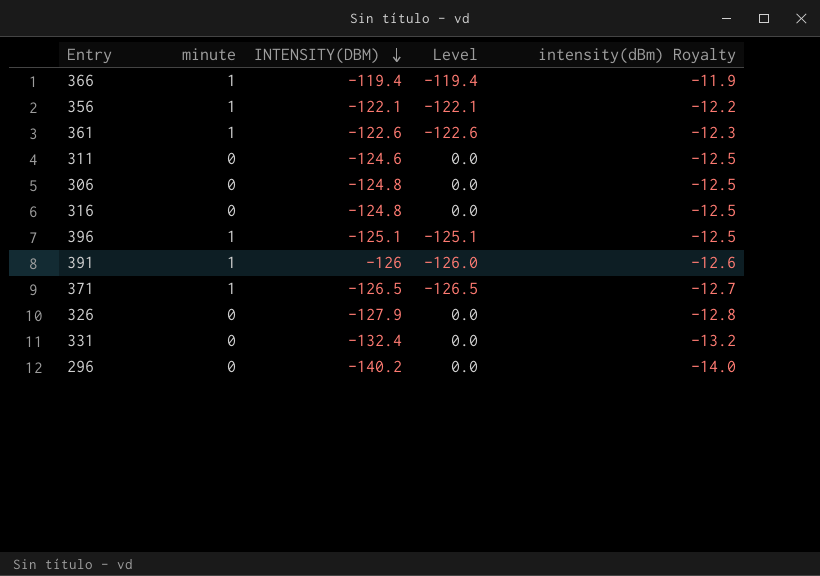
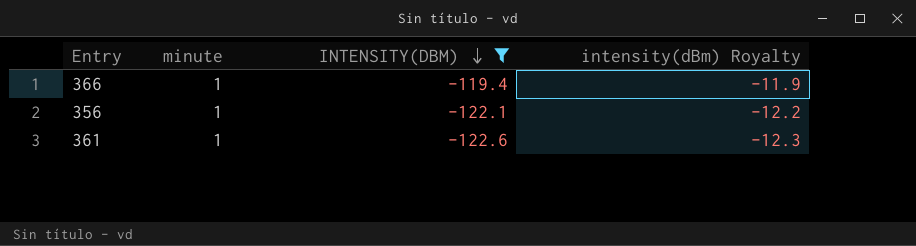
filter: none -> INTENSITY(DBM) >= -122.6
column Level | formula: [minute] * [INTENSITY(DBM)] -> none

